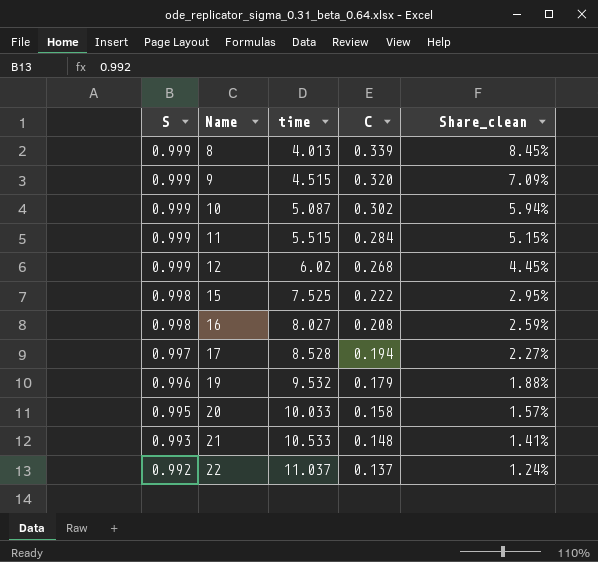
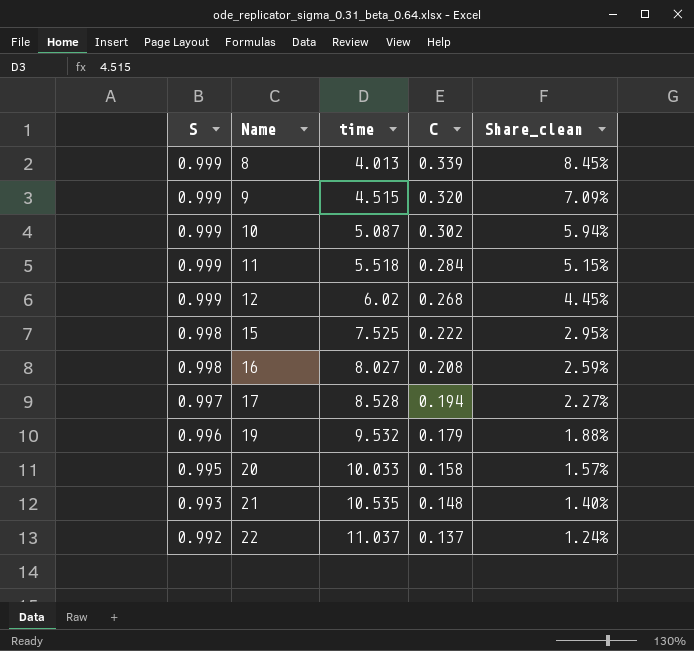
11 | time: 5.515 -> 5.518
21 | time: 10.533 -> 10.535
21 | Share_clean: 1.41% -> 1.40%

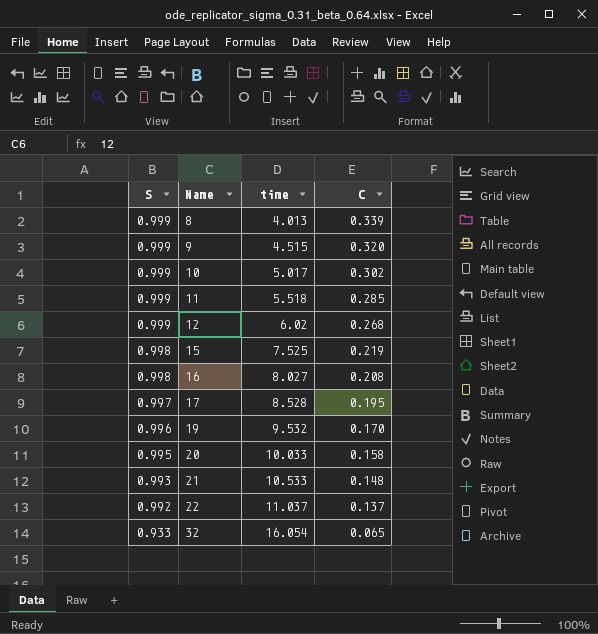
column Share_clean | formula: [C] / [time] -> none
10 | time: 5.087 -> 5.017
11 | C: 0.284 -> 0.285
15 | C: 0.222 -> 0.219
17 | C: 0.194 -> 0.195
19 | C: 0.179 -> 0.170
21 | time: 10.535 -> 10.533
row 32: none -> 0.933 | 16.054 | 0.065

